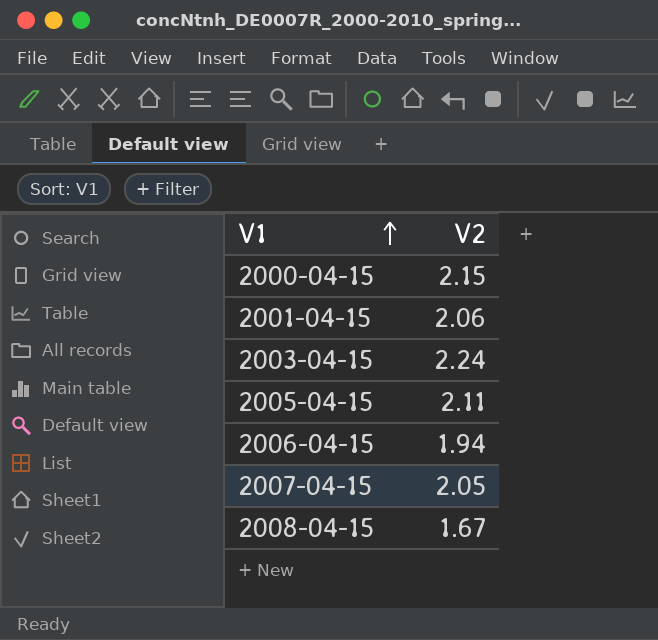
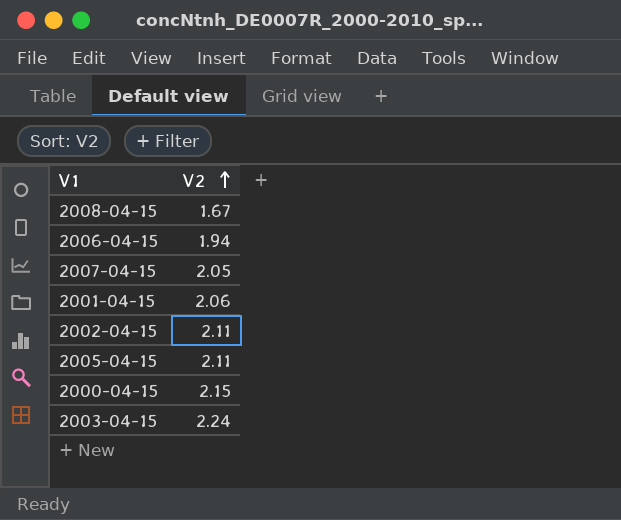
row order: V1 ascending -> V2 ascending
row 2002-04-15: none -> 2.11

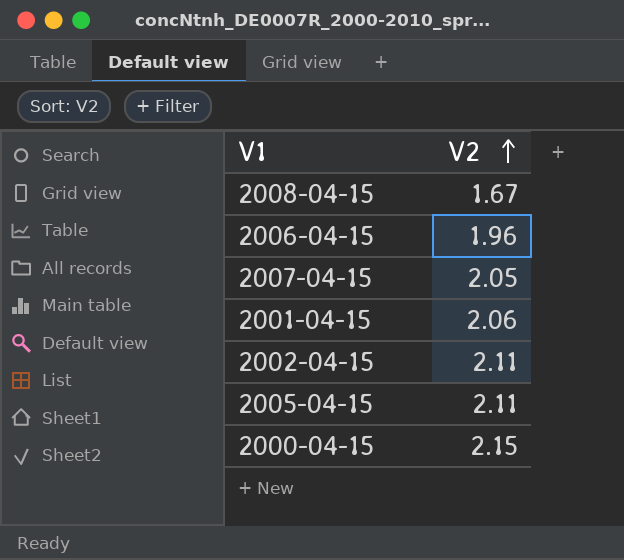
row 2003-04-15: 2.24 -> none
2006-04-15 | V2: 1.94 -> 1.96

